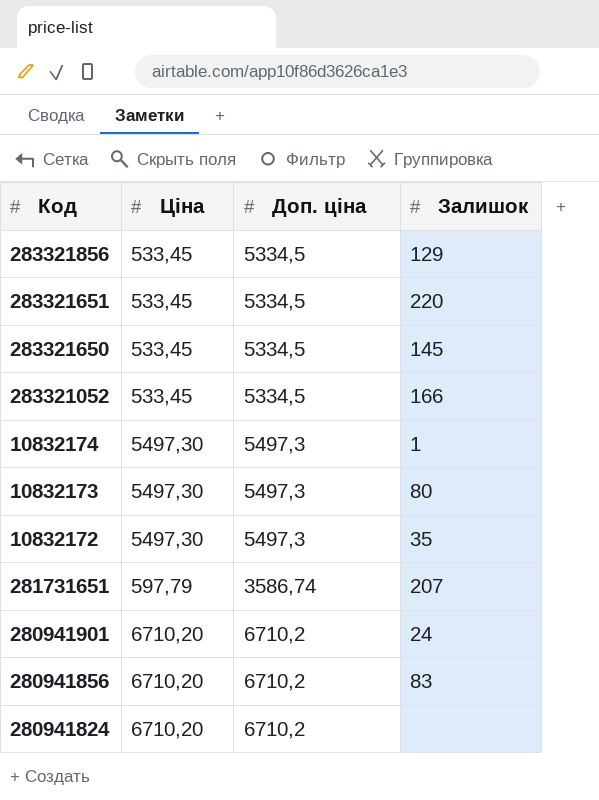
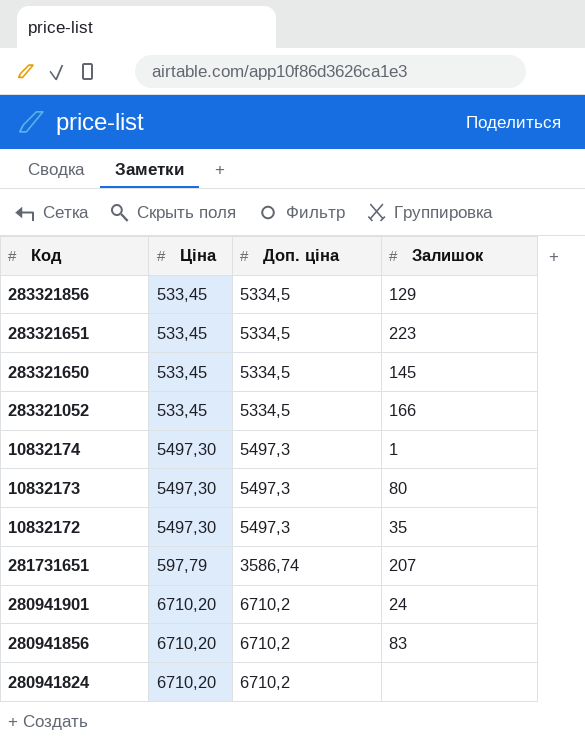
283321651 | Залишок: 220 -> 223

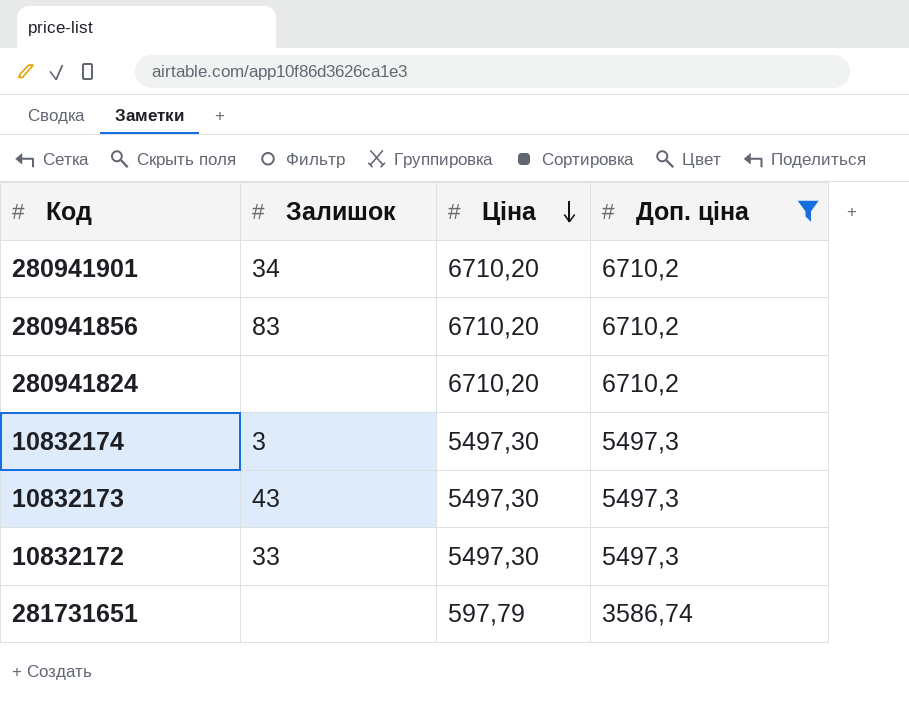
filter: none -> Доп. ціна != 5334,5
row order: none -> Ціна descending
column Залишок | position: 4 -> 2
280941901 | Залишок: 24 -> 34
10832174 | Залишок: 1 -> 3
10832173 | Залишок: 80 -> 43
10832172 | Залишок: 35 -> 33
281731651 | Залишок: 207 -> none

